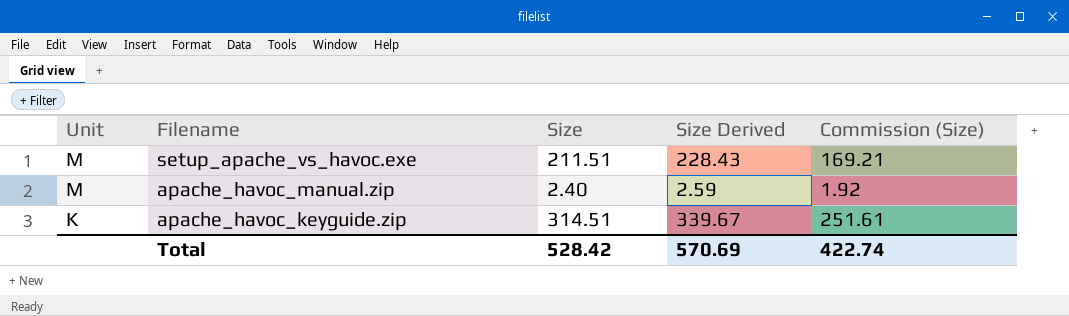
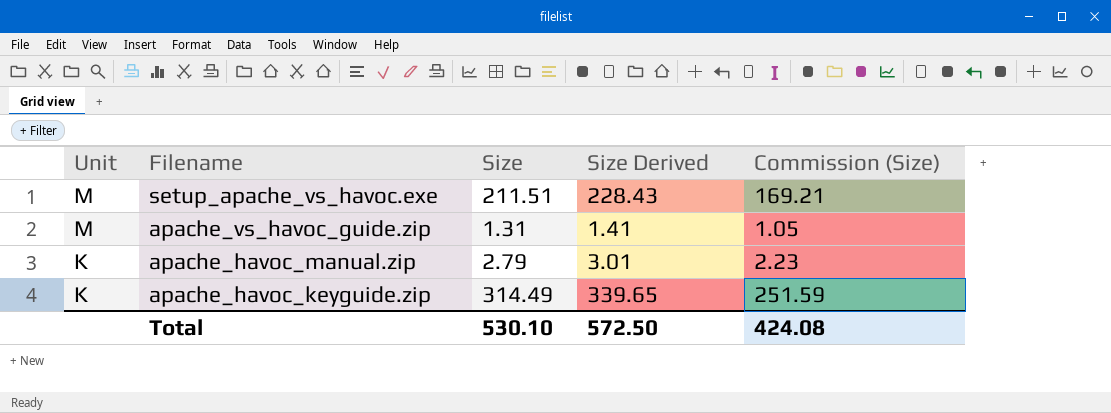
row apache_vs_havoc_guide.zip: none -> M | 1.31 | 1.41 | 1.05
apache_havoc_manual.zip | Unit: M -> K
apache_havoc_manual.zip | Size: 2.40 -> 2.79
apache_havoc_manual.zip | Size Derived: 2.59 -> 3.01
apache_havoc_manual.zip | Commission (Size): 1.92 -> 2.23
apache_havoc_keyguide.zip | Size: 314.51 -> 314.49
apache_havoc_keyguide.zip | Size Derived: 339.67 -> 339.65
apache_havoc_keyguide.zip | Commission (Size): 251.61 -> 251.59
Total | Size: 528.42 -> 530.10
Total | Size Derived: 570.69 -> 572.50
Total | Commission (Size): 422.74 -> 424.08

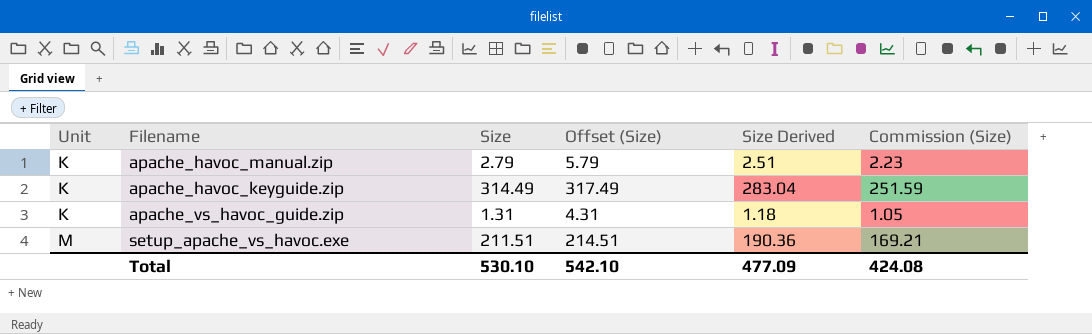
row order: Unit descending -> Unit ascending
column Offset (Size) | formula: none -> [Size] + 3
column Size Derived | formula: [Size] * 1.08 -> [Size] * 0.9
apache_vs_havoc_guide.zip | Unit: M -> K
Total | Size Derived: 572.50 -> 477.09

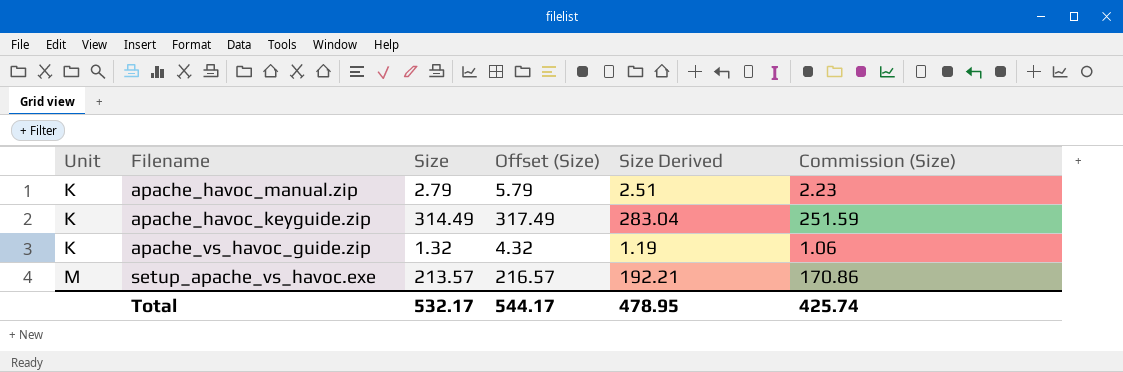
apache_vs_havoc_guide.zip | Size: 1.31 -> 1.32
apache_vs_havoc_guide.zip | Offset (Size): 4.31 -> 4.32
apache_vs_havoc_guide.zip | Size Derived: 1.18 -> 1.19
apache_vs_havoc_guide.zip | Commission (Size): 1.05 -> 1.06
setup_apache_vs_havoc.exe | Size: 211.51 -> 213.57
setup_apache_vs_havoc.exe | Offset (Size): 214.51 -> 216.57
setup_apache_vs_havoc.exe | Size Derived: 190.36 -> 192.21
setup_apache_vs_havoc.exe | Commission (Size): 169.21 -> 170.86
Total | Size: 530.10 -> 532.17
Total | Offset (Size): 542.10 -> 544.17
Total | Size Derived: 477.09 -> 478.95
Total | Commission (Size): 424.08 -> 425.74

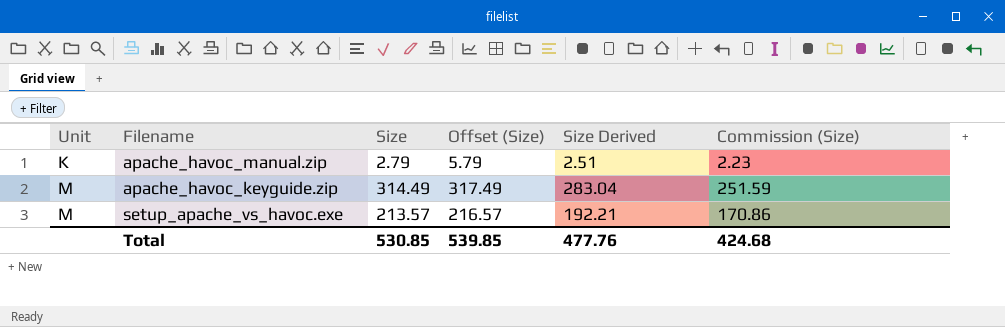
row apache_vs_havoc_guide.zip: K | 1.32 | 4.32 | 1.19 | 1.06 -> none
apache_havoc_keyguide.zip | Unit: K -> M
Total | Size: 532.17 -> 530.85
Total | Offset (Size): 544.17 -> 539.85
Total | Size Derived: 478.95 -> 477.76
Total | Commission (Size): 425.74 -> 424.68

